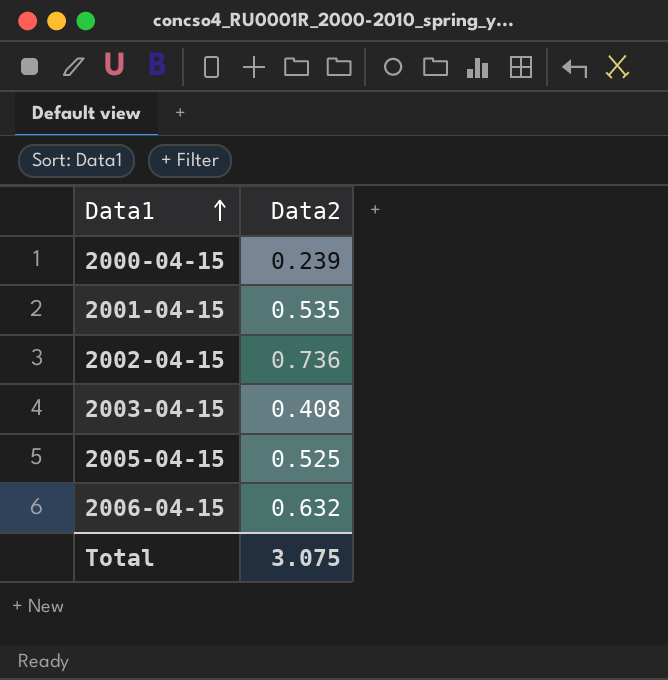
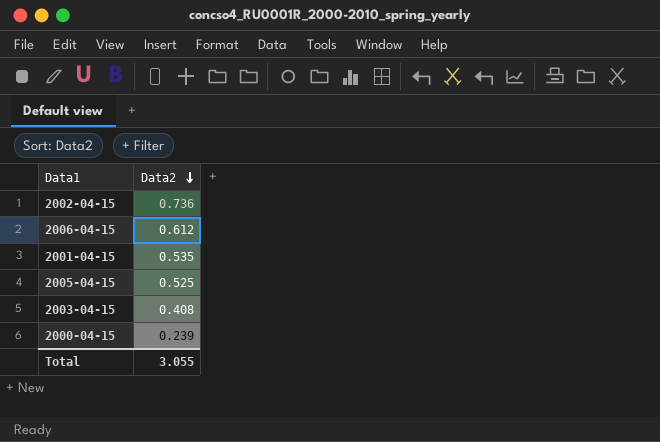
row order: Data1 ascending -> Data2 descending
2006-04-15 | Data2: 0.632 -> 0.612
Total | Data2: 3.075 -> 3.055

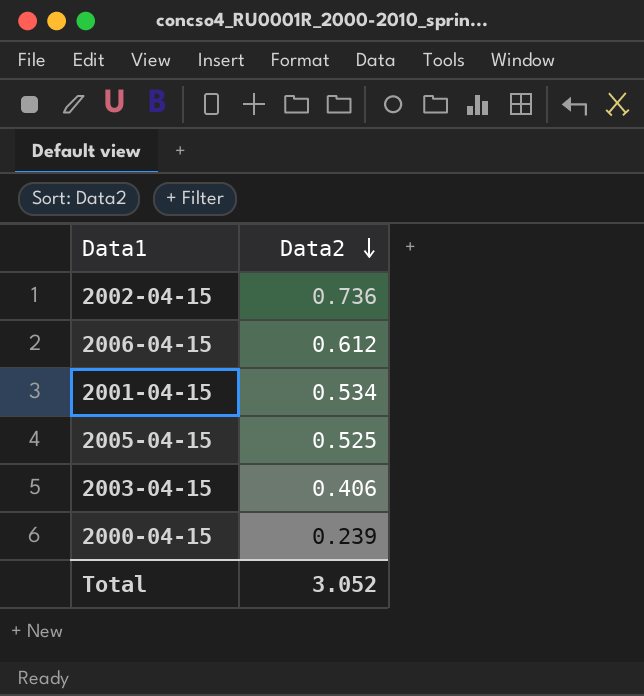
2001-04-15 | Data2: 0.535 -> 0.534
2003-04-15 | Data2: 0.408 -> 0.406
Total | Data2: 3.055 -> 3.052

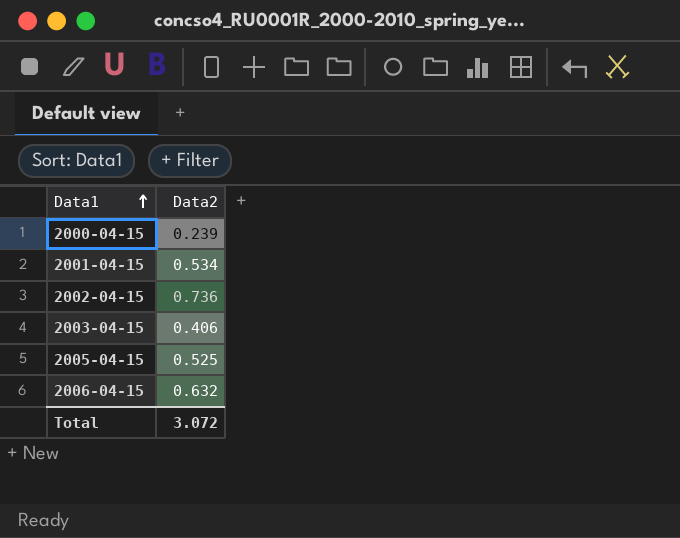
row order: Data2 descending -> Data1 ascending
2006-04-15 | Data2: 0.612 -> 0.632
Total | Data2: 3.052 -> 3.072

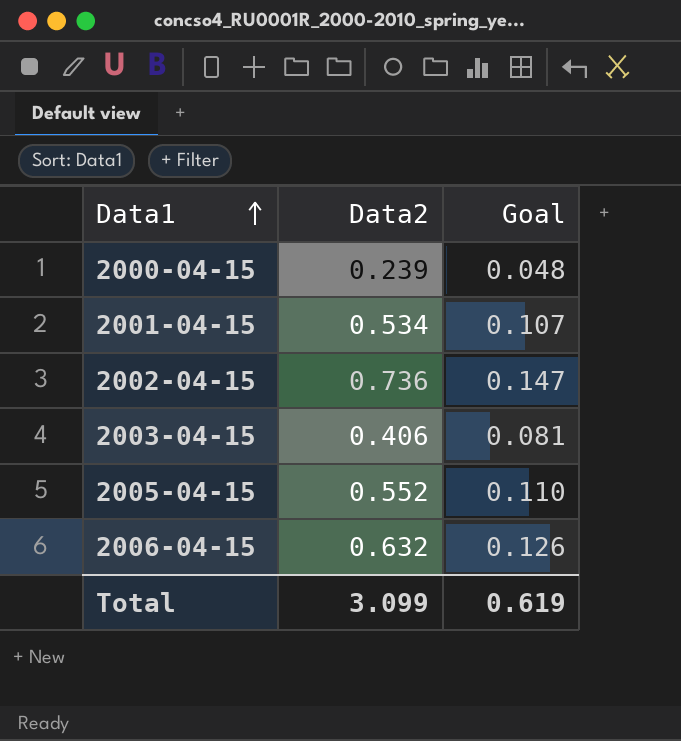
column Goal | formula: none -> [Data2] * 0.2
2005-04-15 | Data2: 0.525 -> 0.552
Total | Data2: 3.072 -> 3.099

